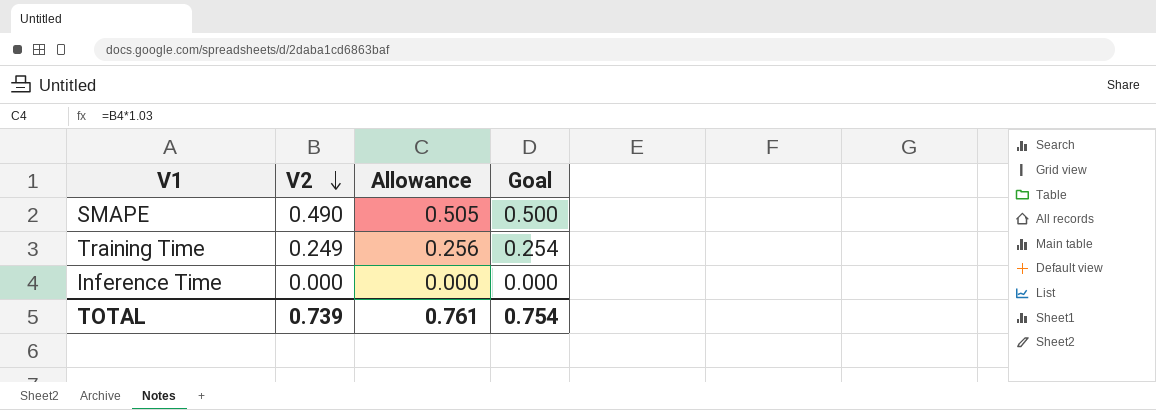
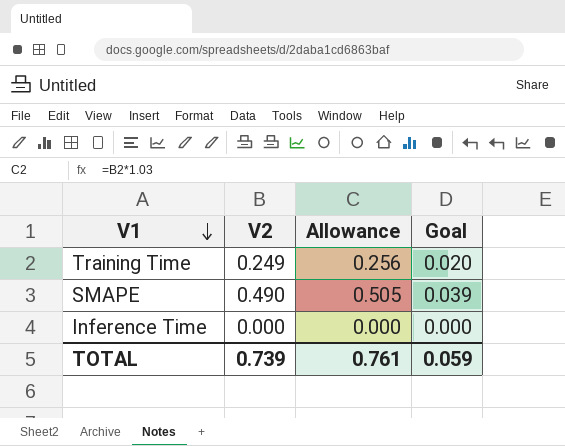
row order: V2 descending -> V1 descending
column Goal | formula: [V2] * 1.02 -> [V2] * 0.08
TOTAL | Goal: 0.754 -> 0.059

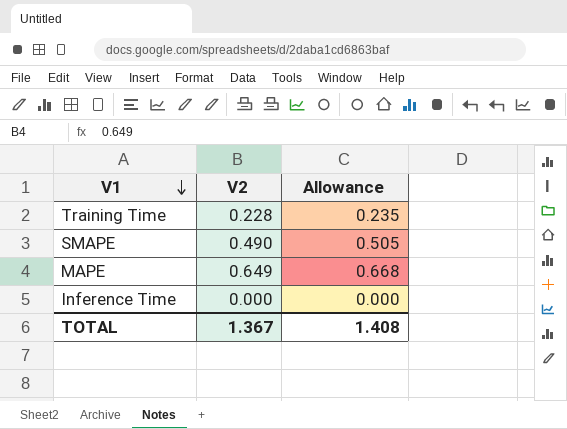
column Goal | formula: [V2] * 0.08 -> none
Training Time | V2: 0.249 -> 0.228
Training Time | Allowance: 0.256 -> 0.235
row MAPE: none -> 0.649 | 0.668
TOTAL | V2: 0.739 -> 1.367
TOTAL | Allowance: 0.761 -> 1.408

